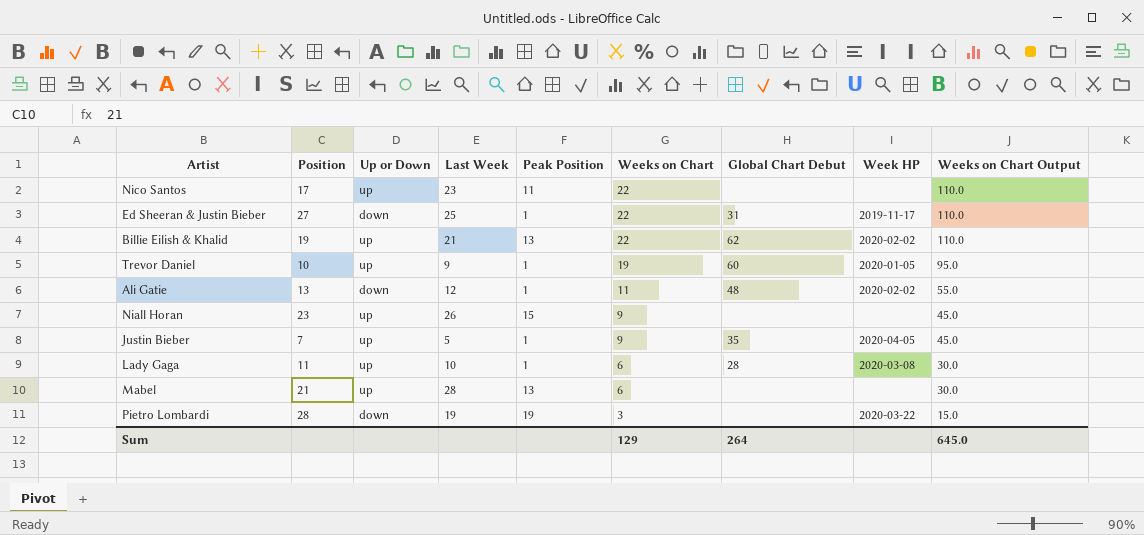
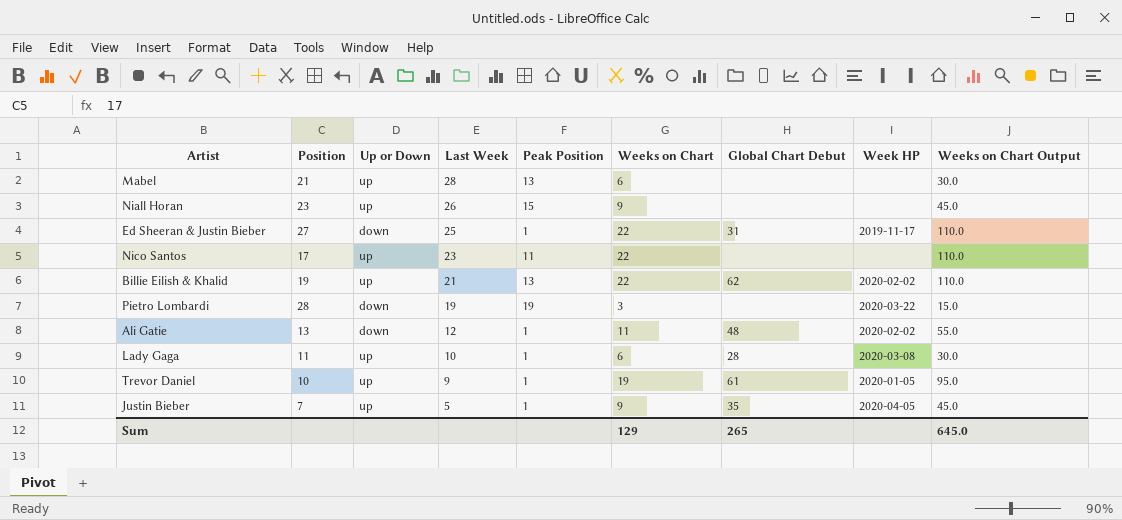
row order: Weeks on Chart descending -> Last Week descending
Trevor Daniel | Global Chart Debut: 60 -> 61
Sum | Global Chart Debut: 264 -> 265

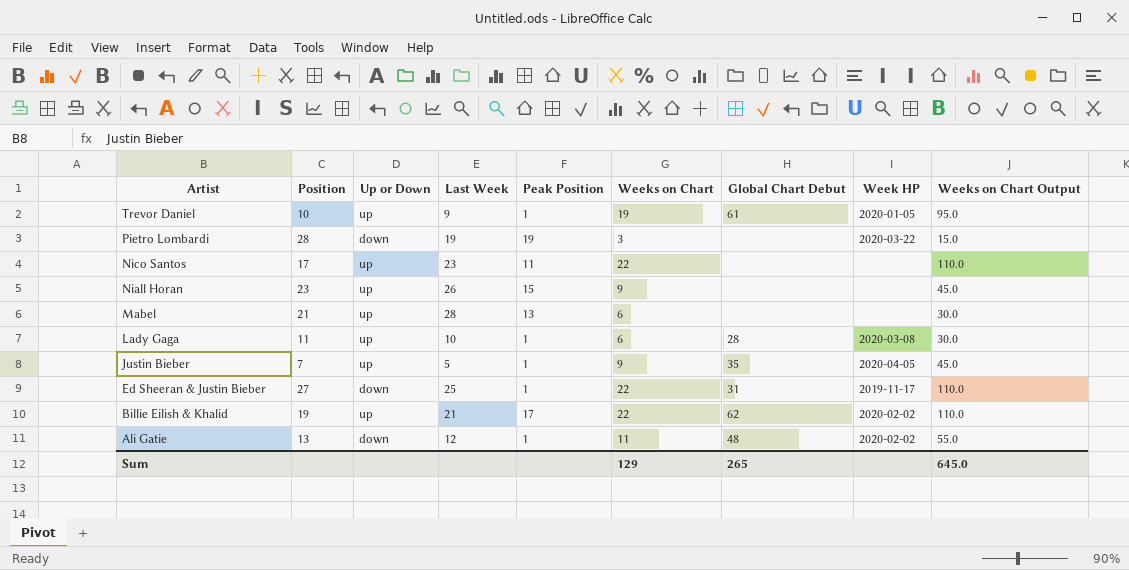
row order: Last Week descending -> Artist descending
Billie Eilish & Khalid | Peak Position: 13 -> 17

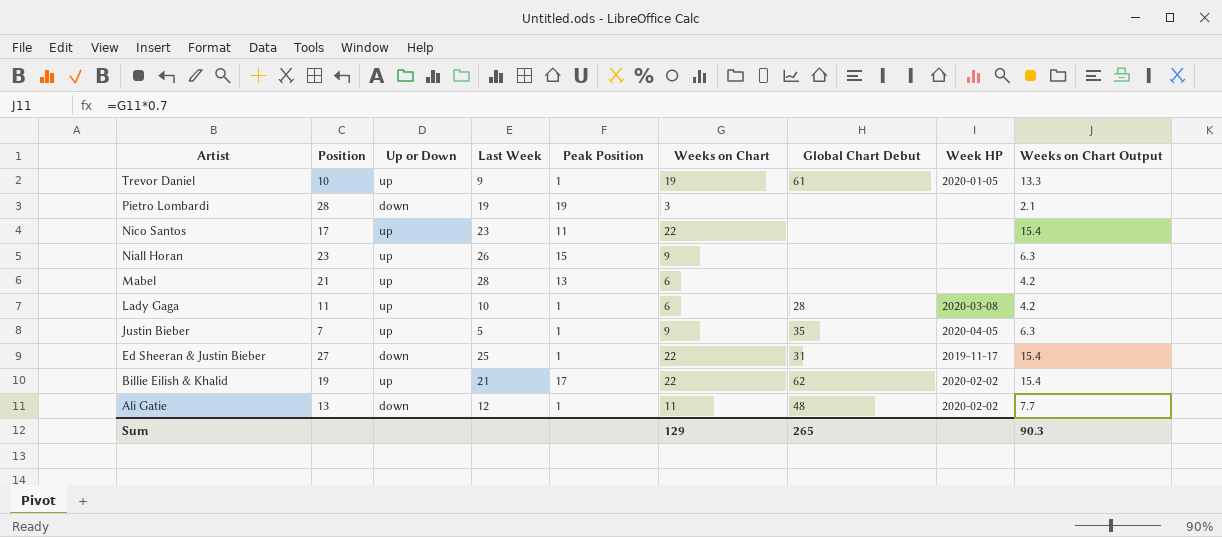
column Weeks on Chart Output | formula: [Weeks on Chart] * 5 -> [Weeks on Chart] * 0.7
Pietro Lombardi | Week HP: 2020-03-22 -> none
Sum | Weeks on Chart Output: 645.0 -> 90.3

